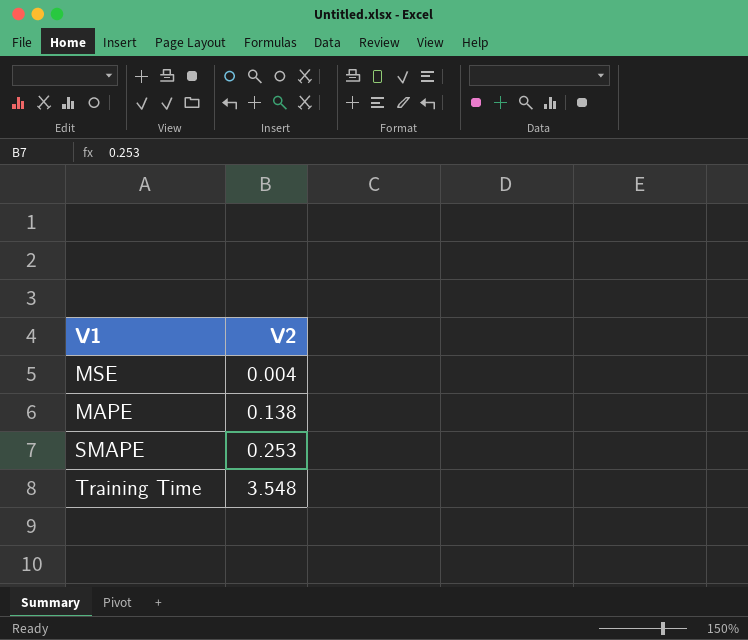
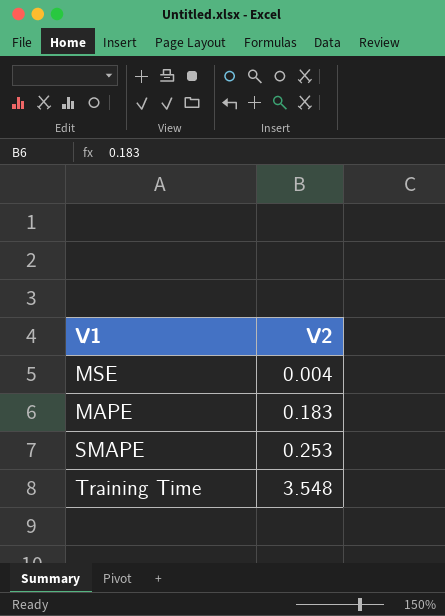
MAPE | V2: 0.138 -> 0.183

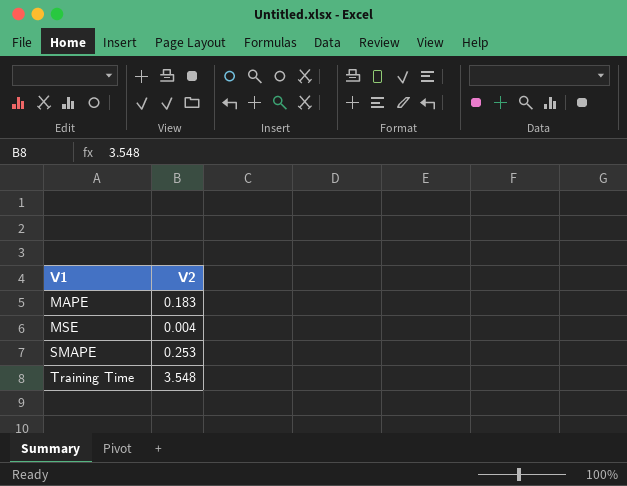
row order: V2 ascending -> V1 ascending

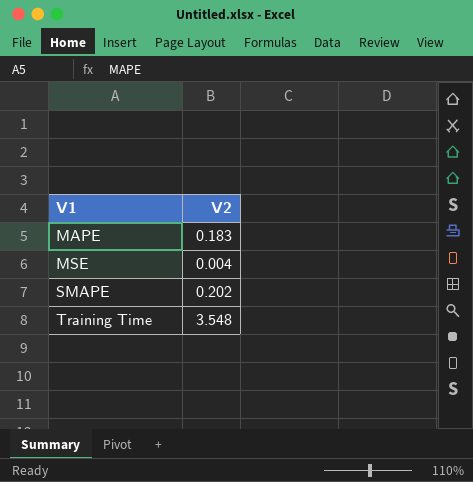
SMAPE | V2: 0.253 -> 0.202

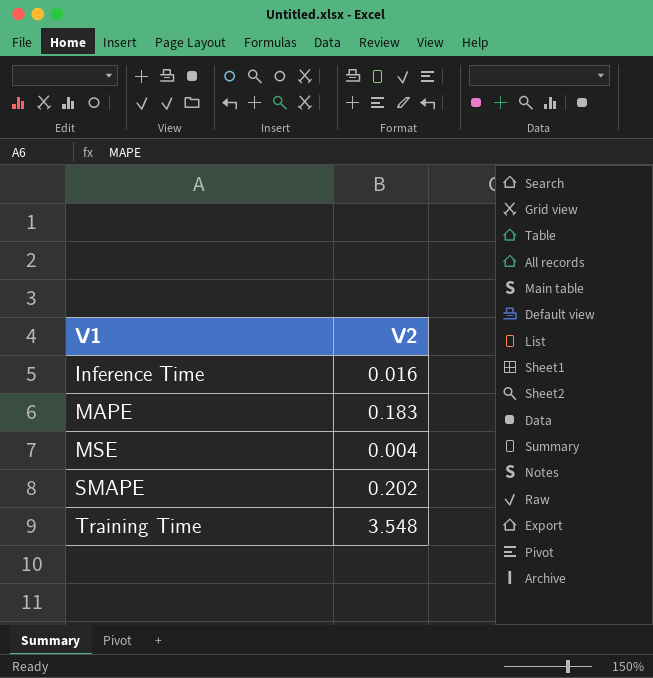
row Inference Time: none -> 0.016

